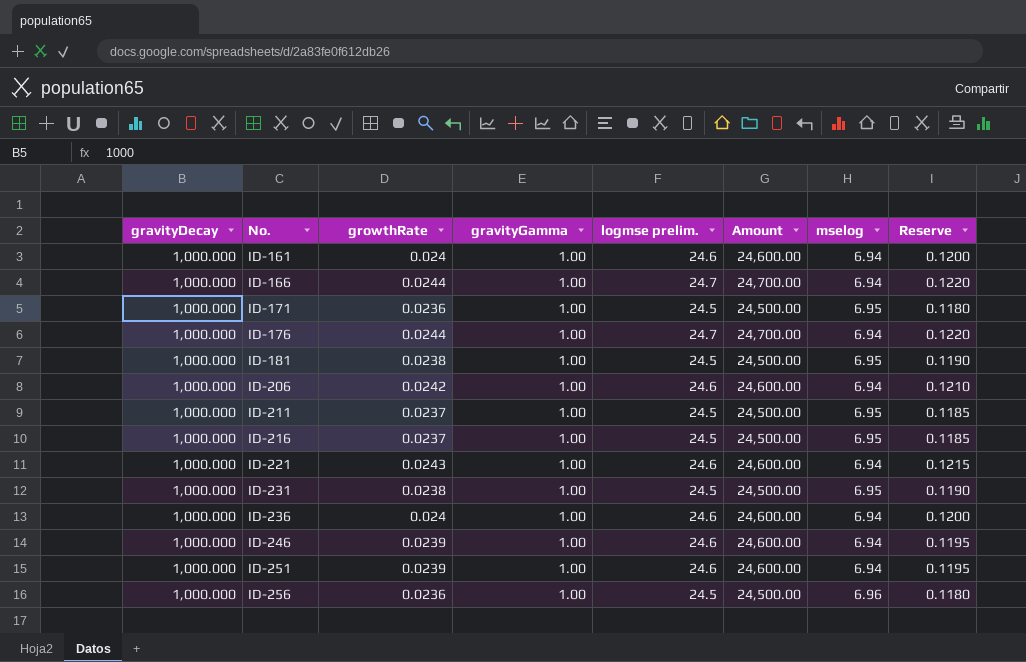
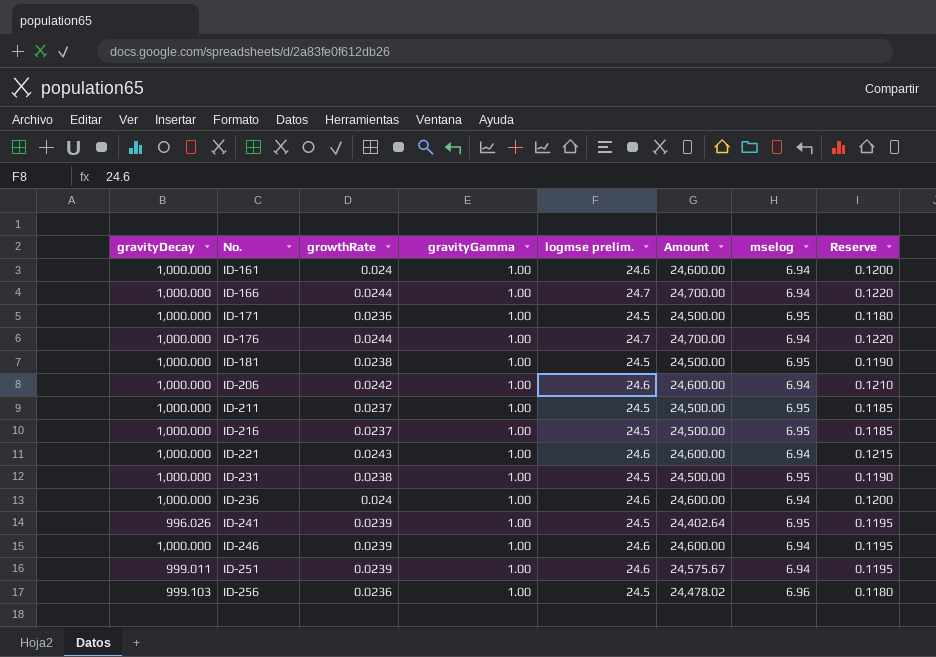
row ID-241: none -> 996.026 | 0.0239 | 1.00 | 24.5 | 24,402.64 | 6.95 | 0.1195
ID-251 | gravityDecay: 1,000.000 -> 999.011
ID-251 | Amount: 24,600.00 -> 24,575.67
ID-256 | gravityDecay: 1,000.000 -> 999.103
ID-256 | Amount: 24,500.00 -> 24,478.02

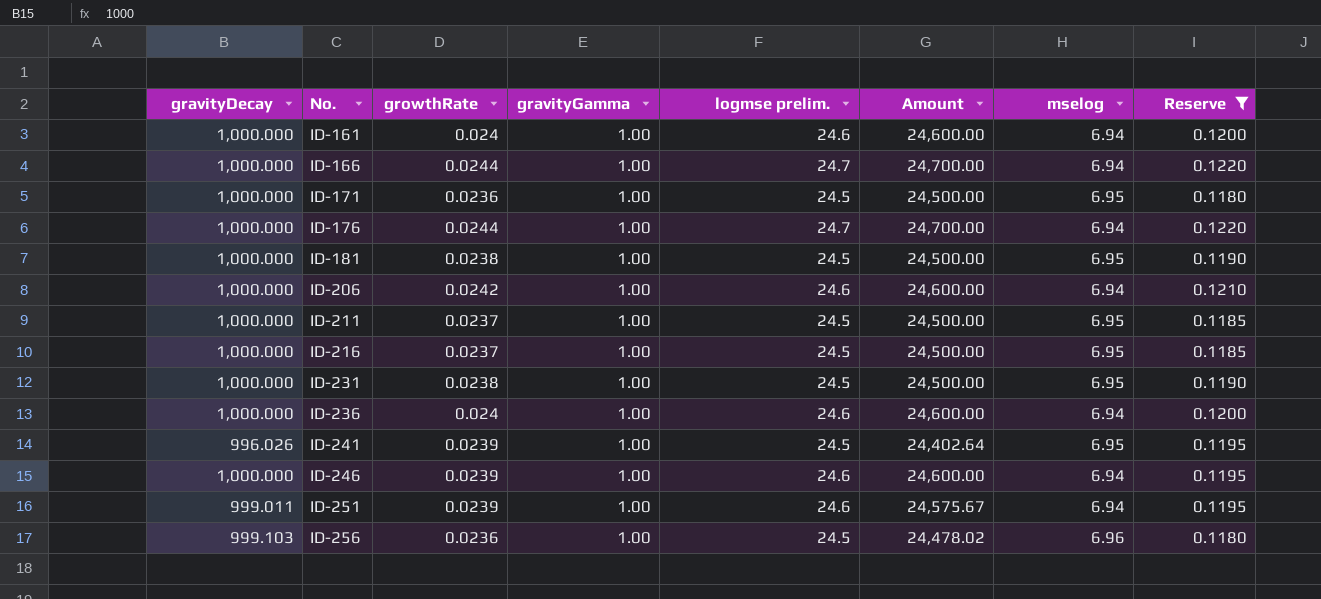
filter: none -> Reserve != 0.1215

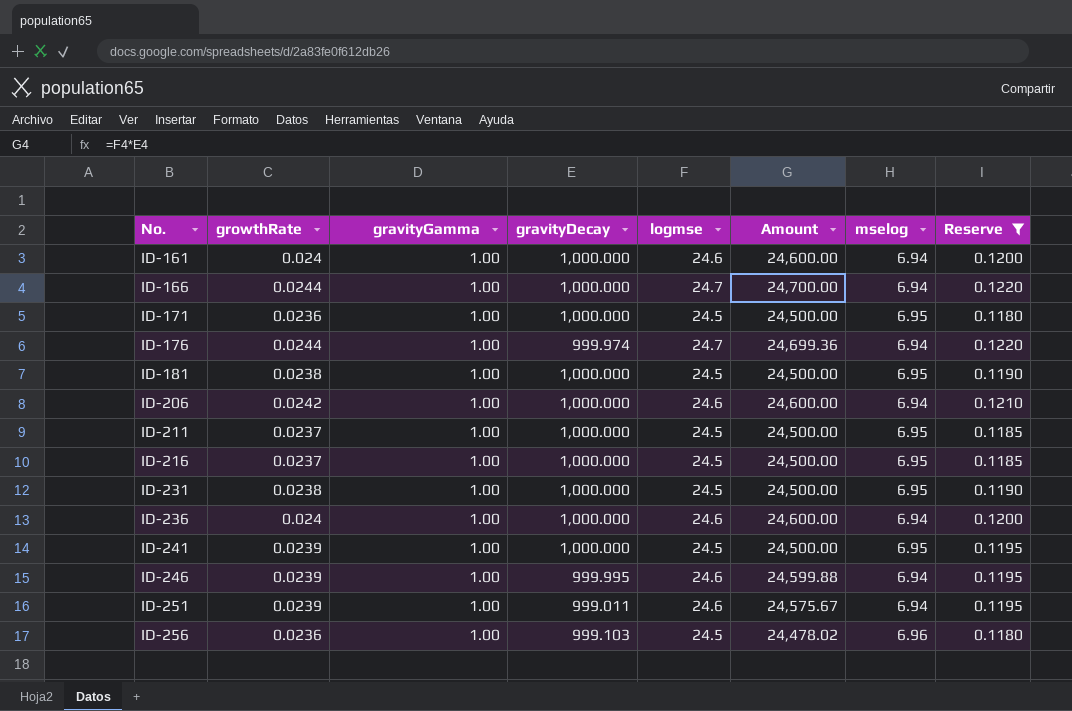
column gravityDecay | position: 1 -> 4
column name: logmse prelim. -> logmse
ID-176 | gravityDecay: 1,000.000 -> 999.974
ID-176 | Amount: 24,700.00 -> 24,699.36
ID-241 | gravityDecay: 996.026 -> 1,000.000
ID-241 | Amount: 24,402.64 -> 24,500.00
ID-246 | gravityDecay: 1,000.000 -> 999.995
ID-246 | Amount: 24,600.00 -> 24,599.88

